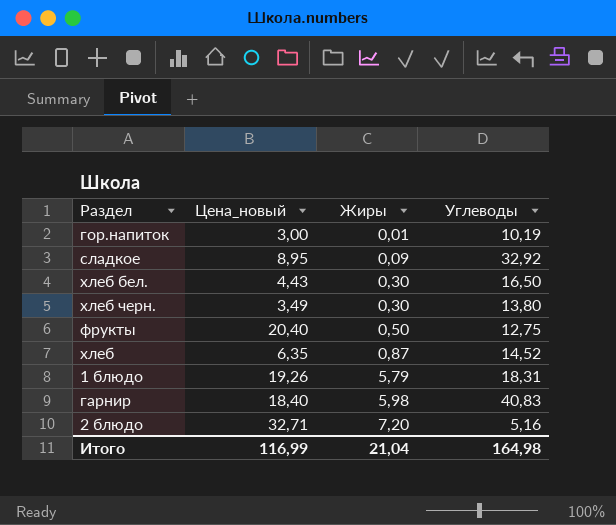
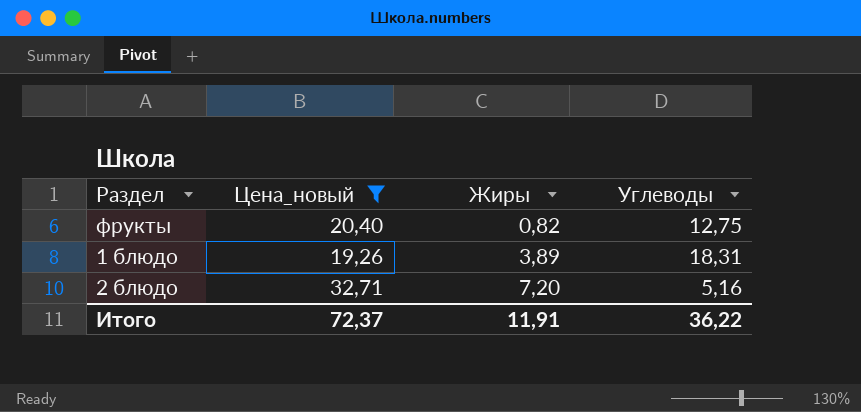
filter: none -> Цена_новый >= 19,26
фрукты | Жиры: 0,50 -> 0,82
1 блюдо | Жиры: 5,79 -> 3,89
Итого | Цена_новый: 116,99 -> 72,37
Итого | Жиры: 21,04 -> 11,91
Итого | Углеводы: 164,98 -> 36,22

